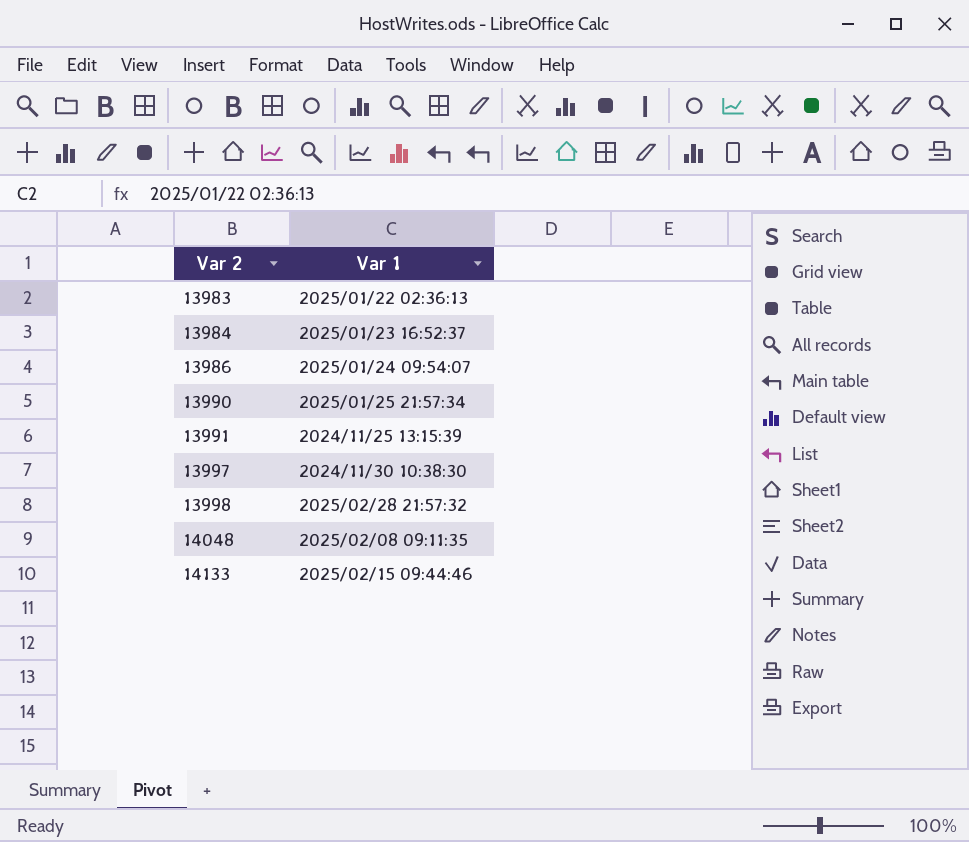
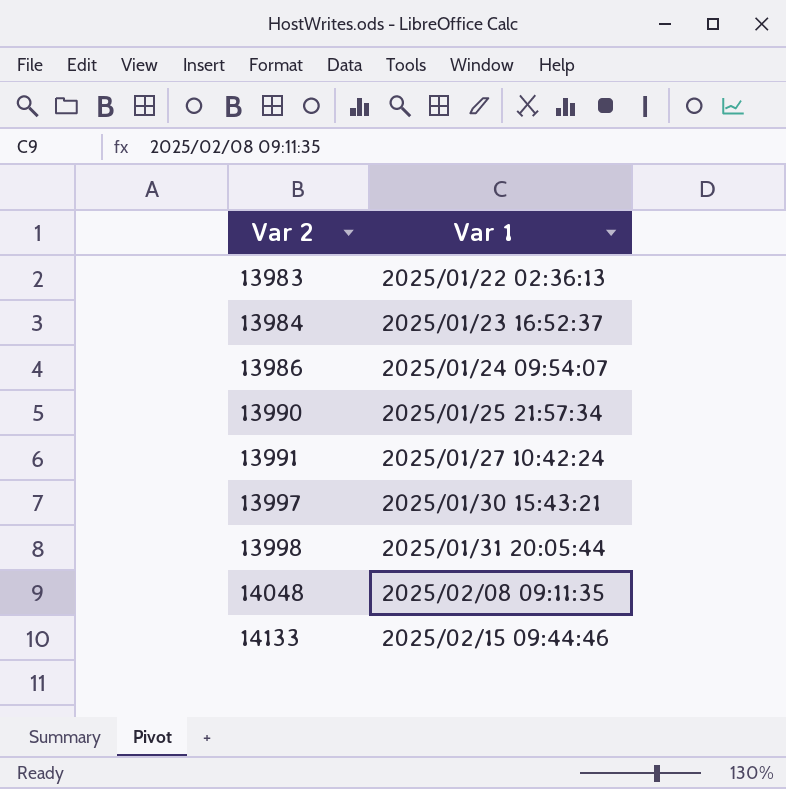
13991 | Var 1: 2024/11/25 13:15:39 -> 2025/01/27 10:42:24
13997 | Var 1: 2024/11/30 10:38:30 -> 2025/01/30 15:43:21
13998 | Var 1: 2025/02/28 21:57:32 -> 2025/01/31 20:05:44

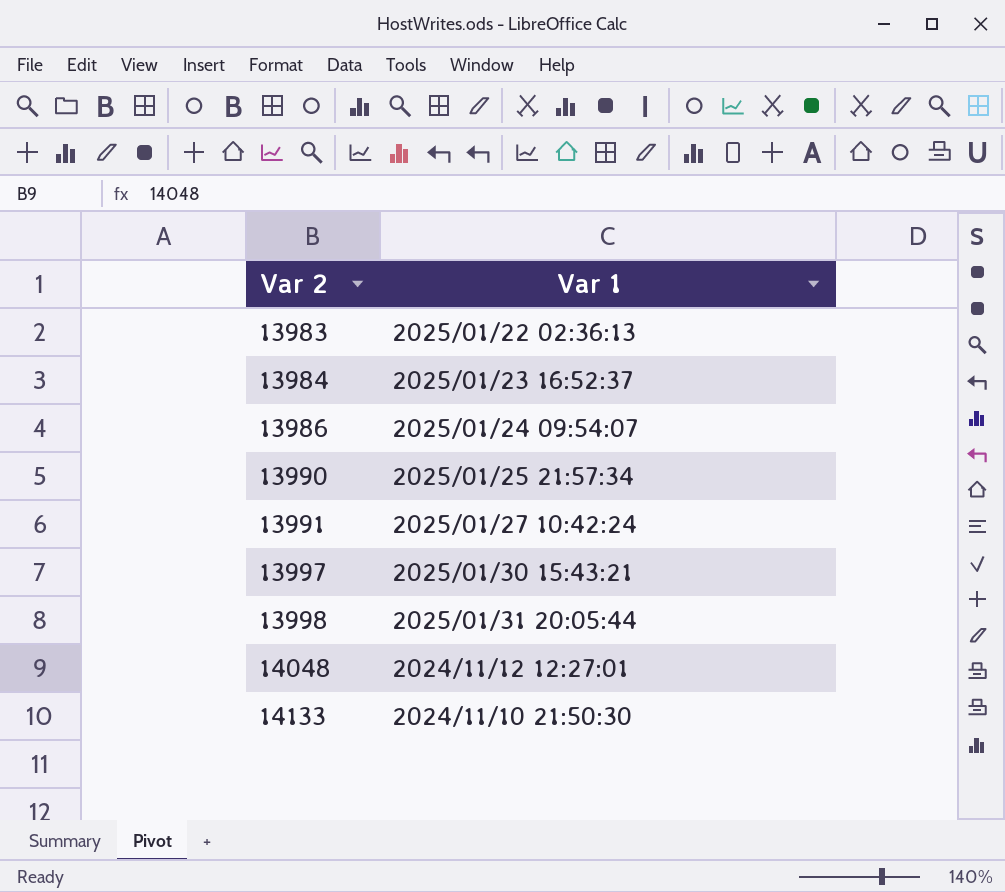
14048 | Var 1: 2025/02/08 09:11:35 -> 2024/11/12 12:27:01
14133 | Var 1: 2025/02/15 09:44:46 -> 2024/11/10 21:50:30

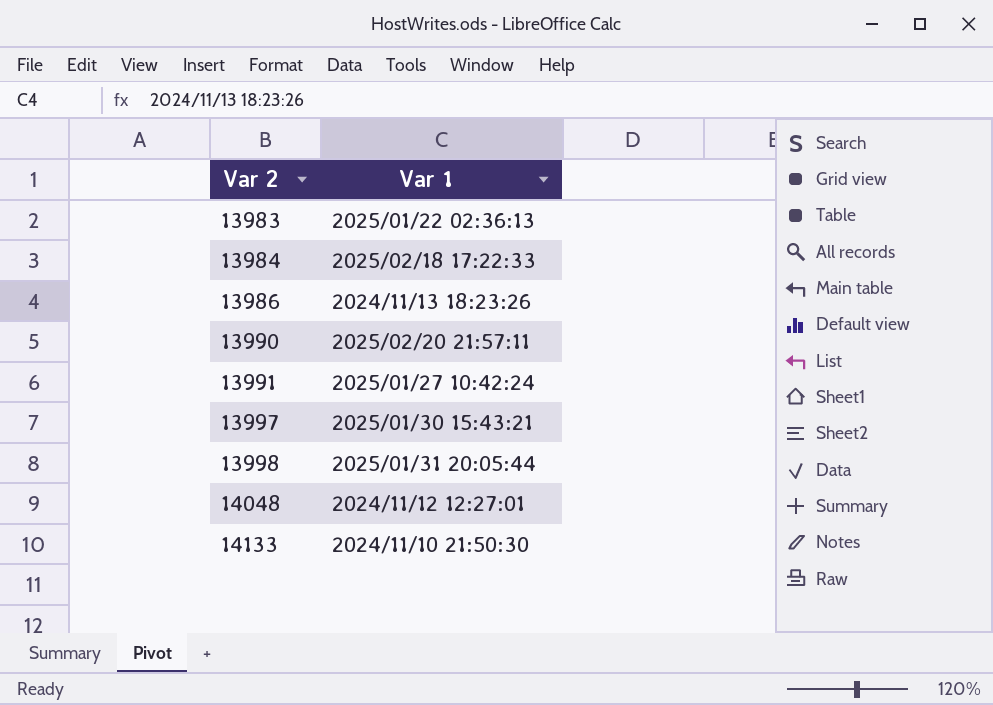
13984 | Var 1: 2025/01/23 16:52:37 -> 2025/02/18 17:22:33
13986 | Var 1: 2025/01/24 09:54:07 -> 2024/11/13 18:23:26
13990 | Var 1: 2025/01/25 21:57:34 -> 2025/02/20 21:57:11

